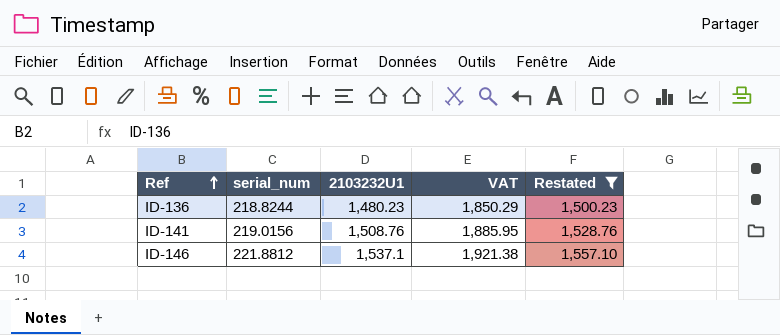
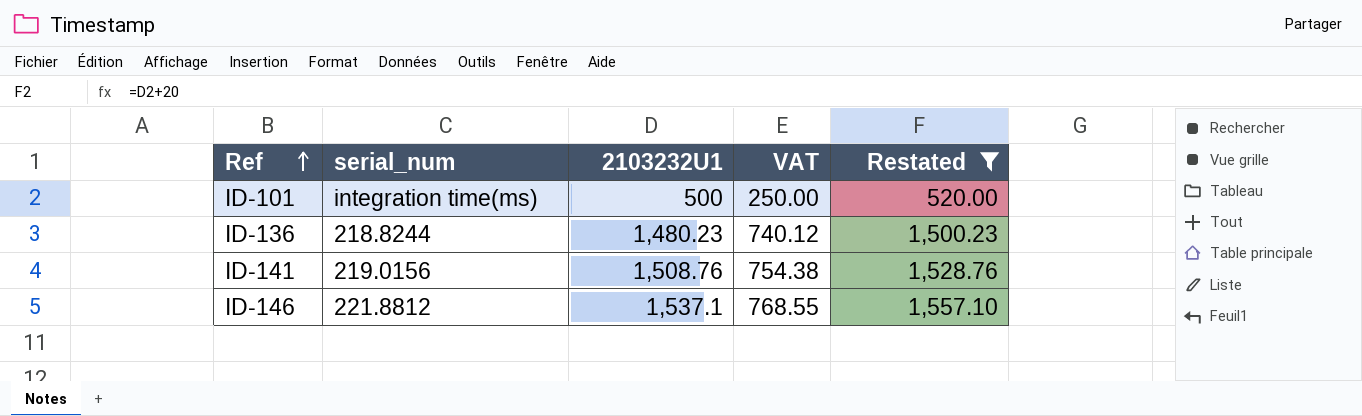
column VAT | formula: [2103232U1] * 1.25 -> [2103232U1] * 0.5
row ID-101: none -> integration time(ms) | 500 | 250.00 | 520.00

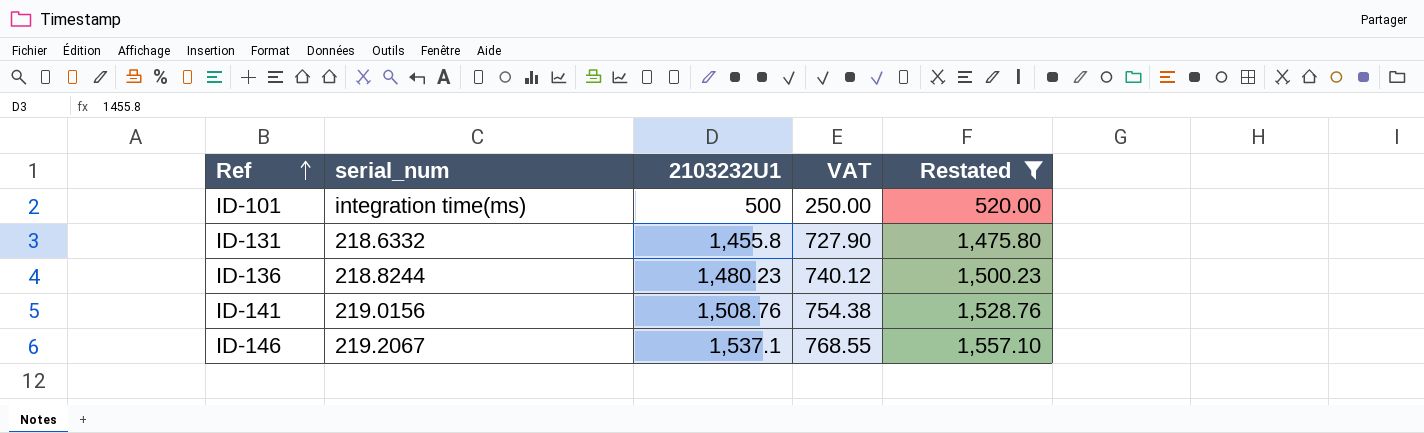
row ID-131: none -> 218.6332 | 1,455.8 | 727.90 | 1,475.80
ID-146 | serial_num: 221.8812 -> 219.2067

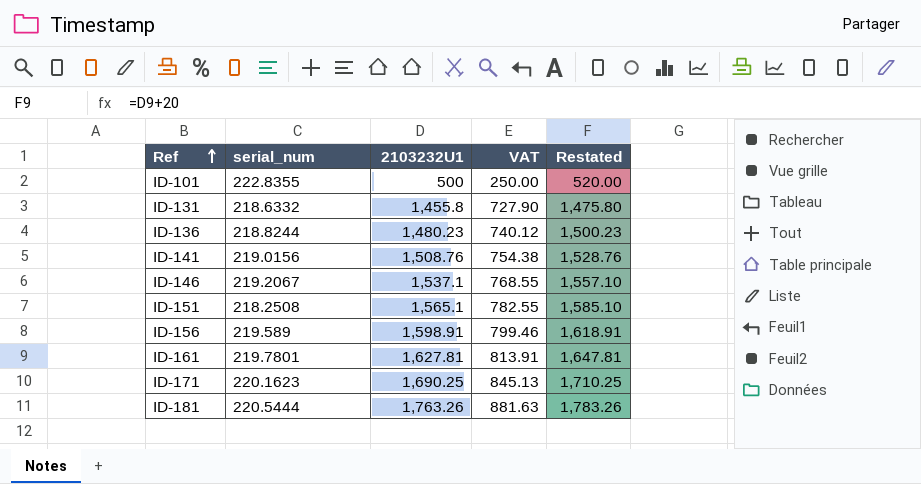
filter: Restated <= 1,557.10 -> none
ID-101 | serial_num: integration time(ms) -> 222.8355

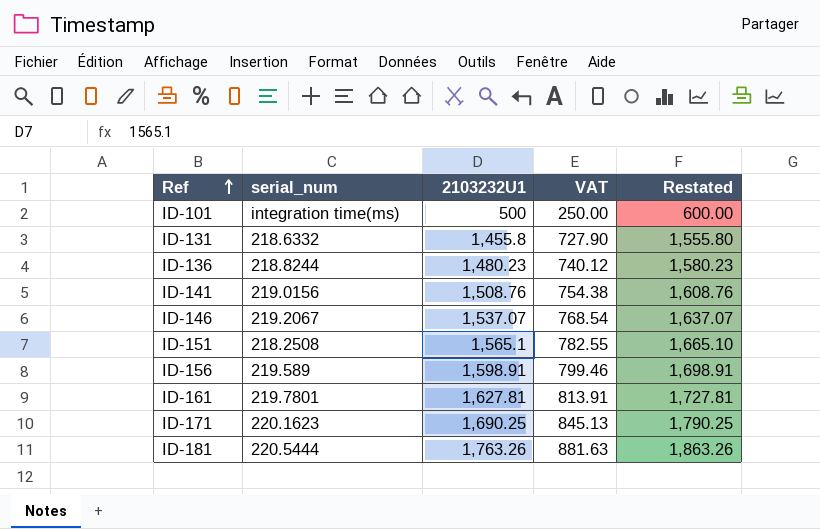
column Restated | formula: [2103232U1] + 20 -> [2103232U1] + 100
ID-101 | serial_num: 222.8355 -> integration time(ms)
ID-146 | 2103232U1: 1,537.1 -> 1,537.07
ID-146 | VAT: 768.55 -> 768.54

